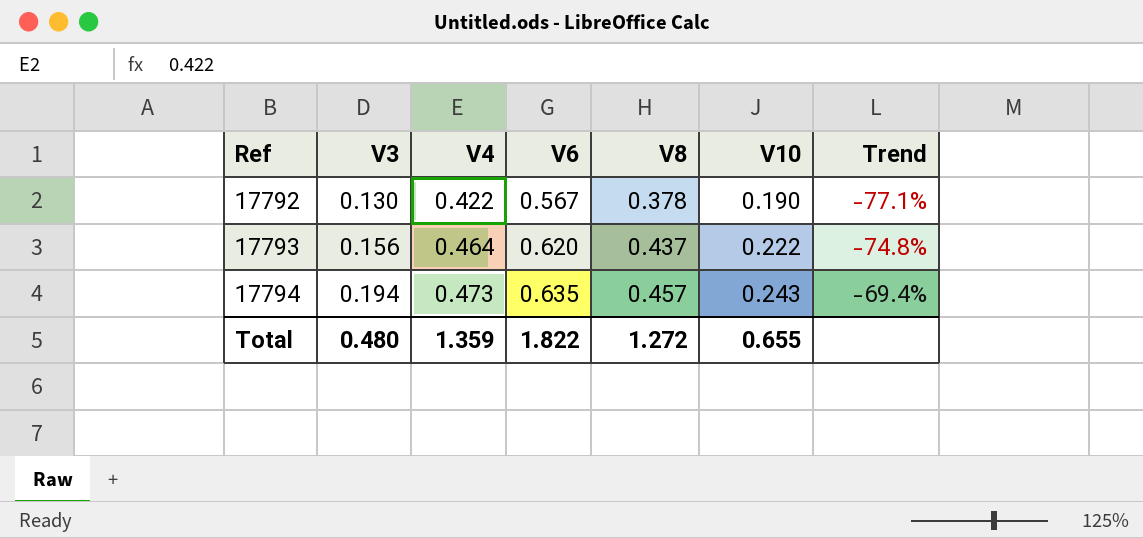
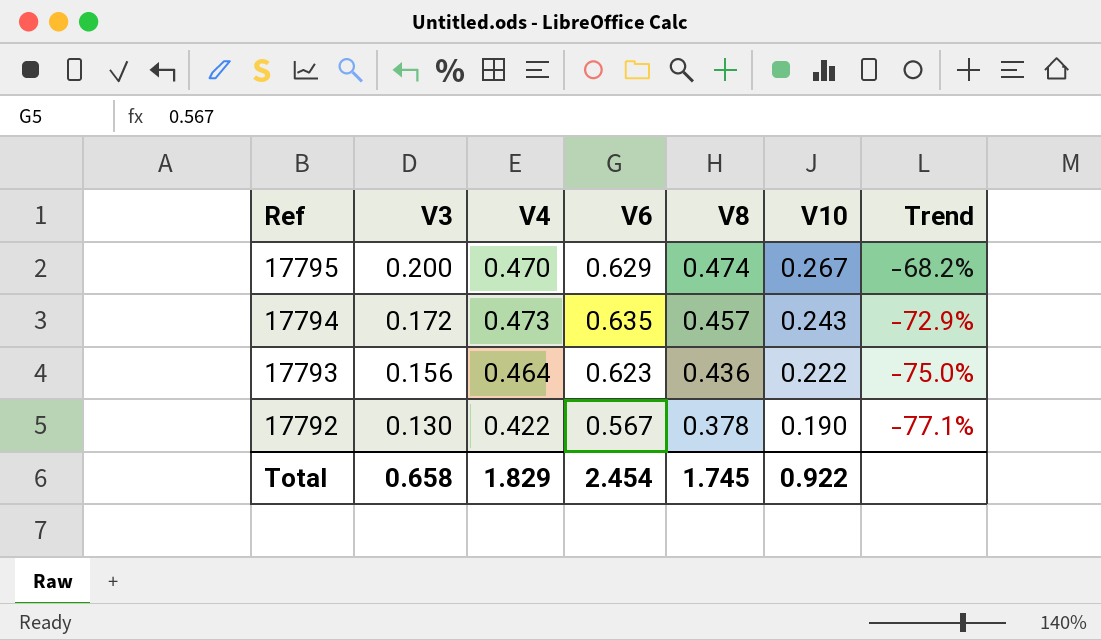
row order: Ref ascending -> Ref descending
row 17795: none -> 0.200 | 0.470 | 0.629 | 0.474 | 0.267 | -68.2%
17794 | V3: 0.194 -> 0.172
17794 | Trend: -69.4% -> -72.9%
17793 | V6: 0.620 -> 0.623
17793 | V8: 0.437 -> 0.436
17793 | Trend: -74.8% -> -75.0%
Total | V3: 0.480 -> 0.658
Total | V4: 1.359 -> 1.829
Total | V6: 1.822 -> 2.454
Total | V8: 1.272 -> 1.745
Total | V10: 0.655 -> 0.922

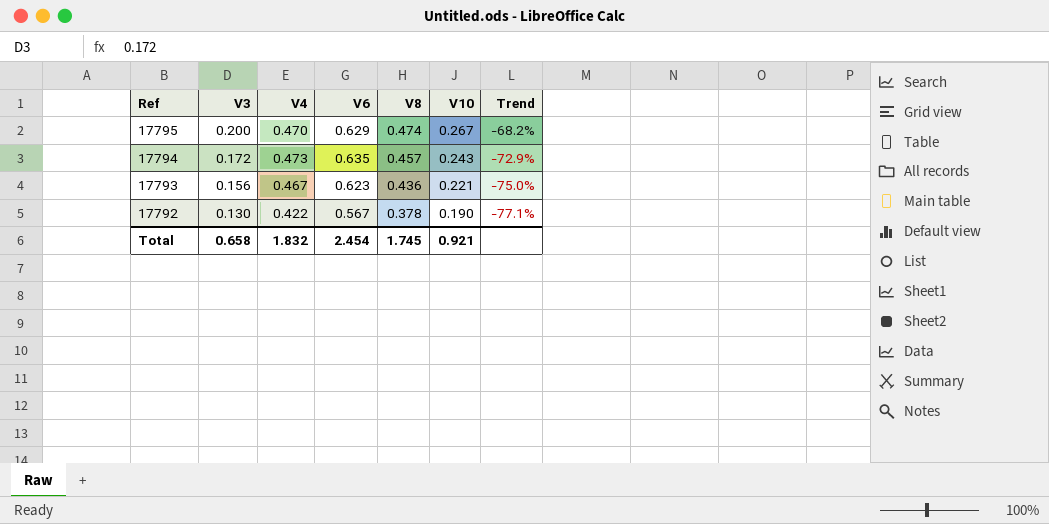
17793 | V4: 0.464 -> 0.467
17793 | V10: 0.222 -> 0.221
Total | V4: 1.829 -> 1.832
Total | V10: 0.922 -> 0.921

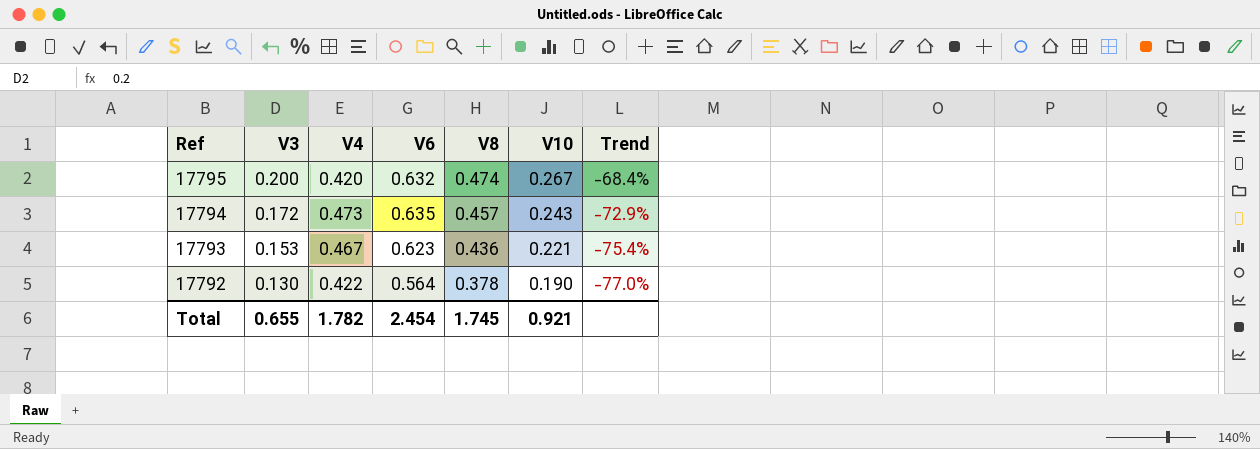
17795 | V4: 0.470 -> 0.420
17795 | V6: 0.629 -> 0.632
17795 | Trend: -68.2% -> -68.4%
17793 | V3: 0.156 -> 0.153
17793 | Trend: -75.0% -> -75.4%
17792 | V6: 0.567 -> 0.564
17792 | Trend: -77.1% -> -77.0%
Total | V3: 0.658 -> 0.655
Total | V4: 1.832 -> 1.782

